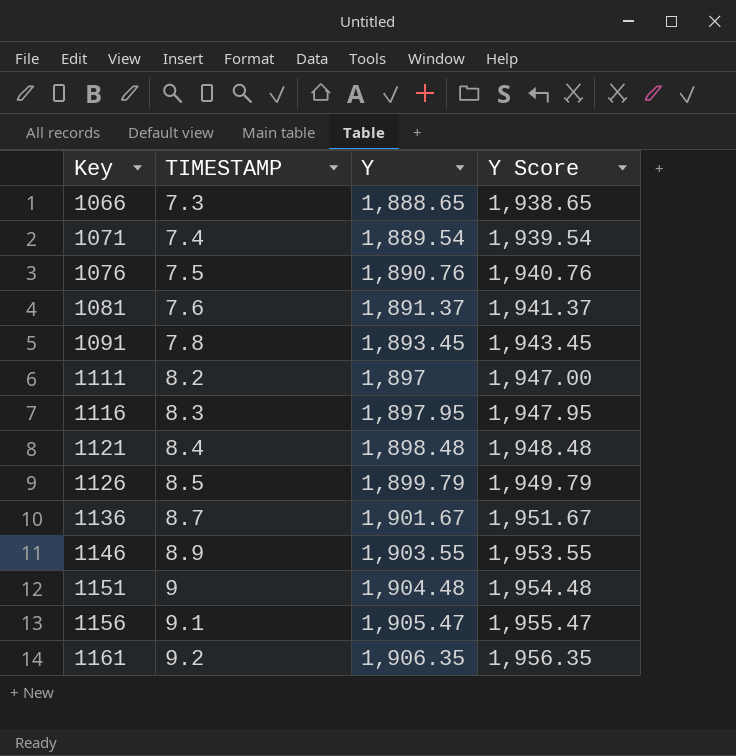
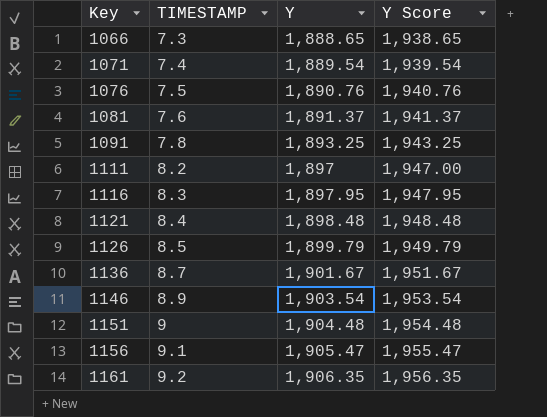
1091 | Y: 1,893.45 -> 1,893.25
1091 | Y Score: 1,943.45 -> 1,943.25
1146 | Y: 1,903.55 -> 1,903.54
1146 | Y Score: 1,953.55 -> 1,953.54

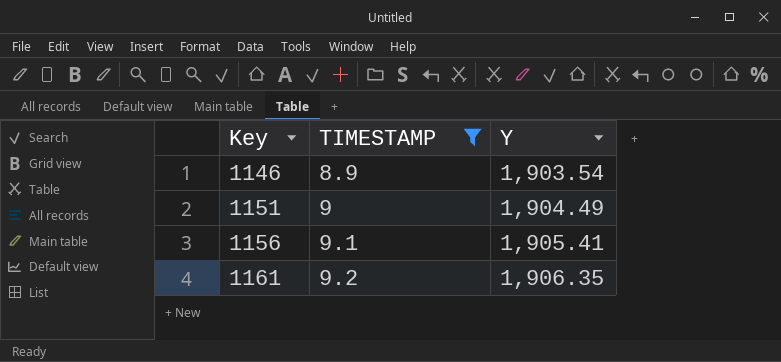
filter: none -> TIMESTAMP >= 8.9
column Y Score | formula: [Y] + 50 -> none
1151 | Y: 1,904.48 -> 1,904.49
1156 | Y: 1,905.47 -> 1,905.41

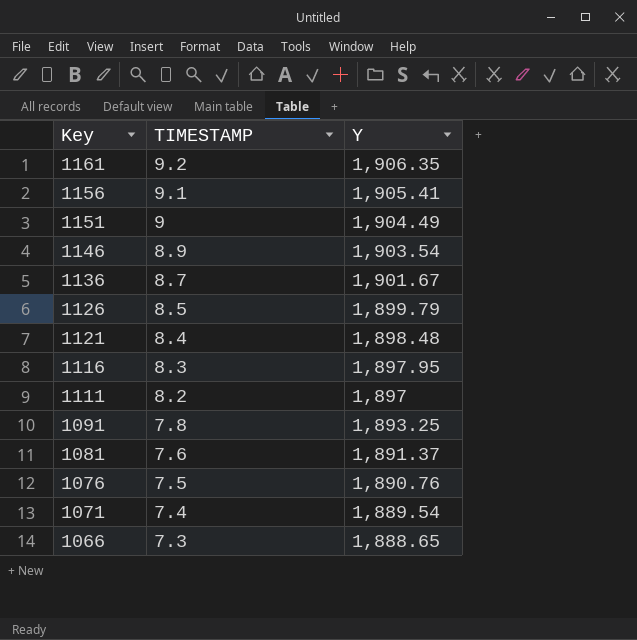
filter: TIMESTAMP >= 8.9 -> none
row order: Key ascending -> Key descending

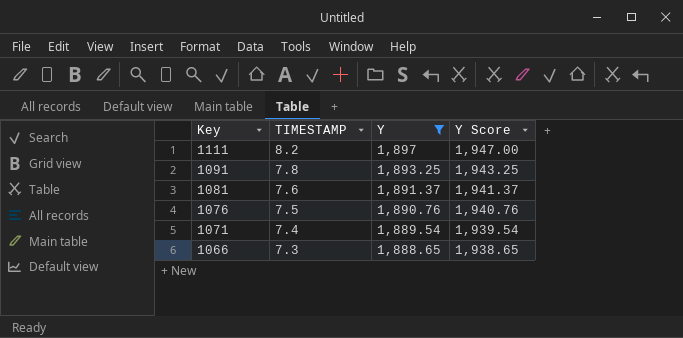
filter: none -> Y <= 1,897
column Y Score | formula: none -> [Y] + 50

